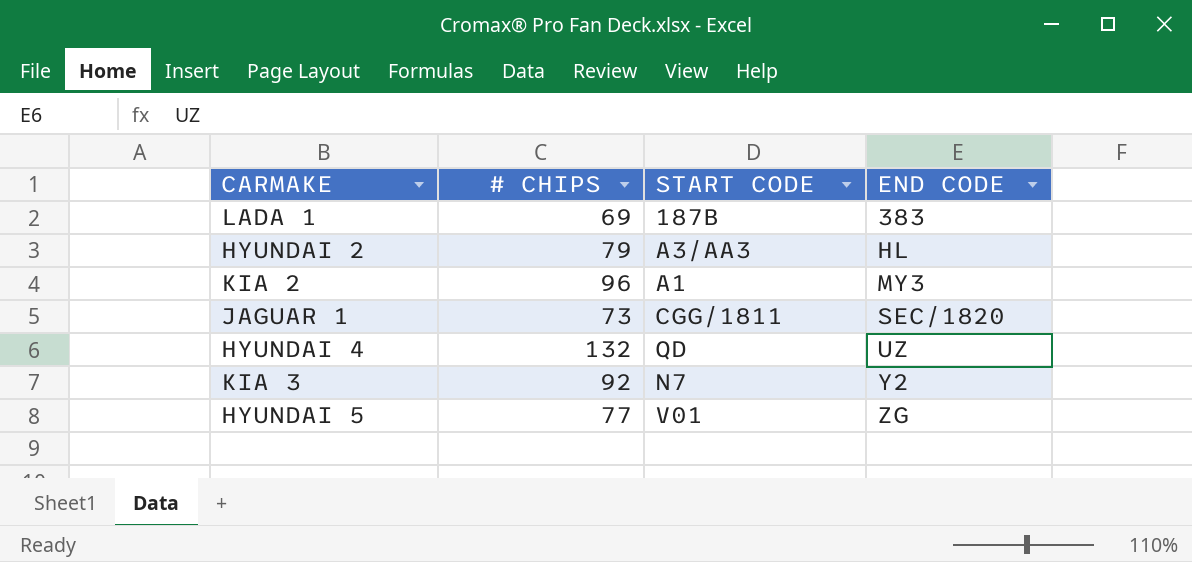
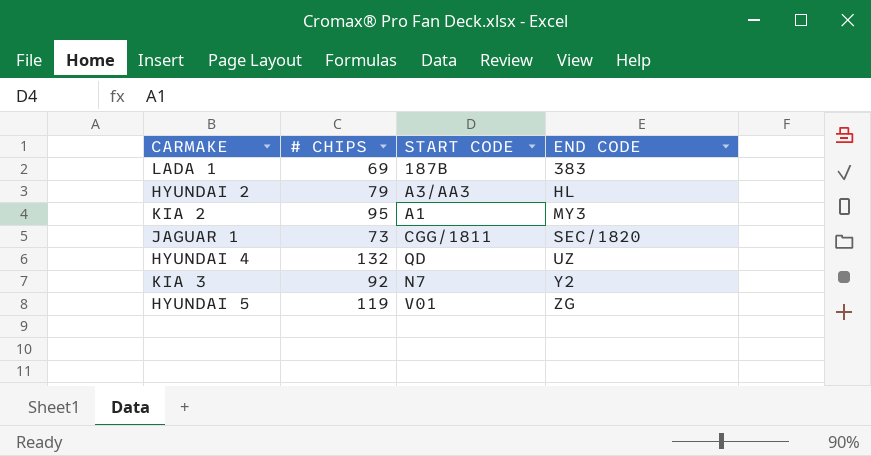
KIA 2 | # CHIPS: 96 -> 95
HYUNDAI 5 | # CHIPS: 77 -> 119

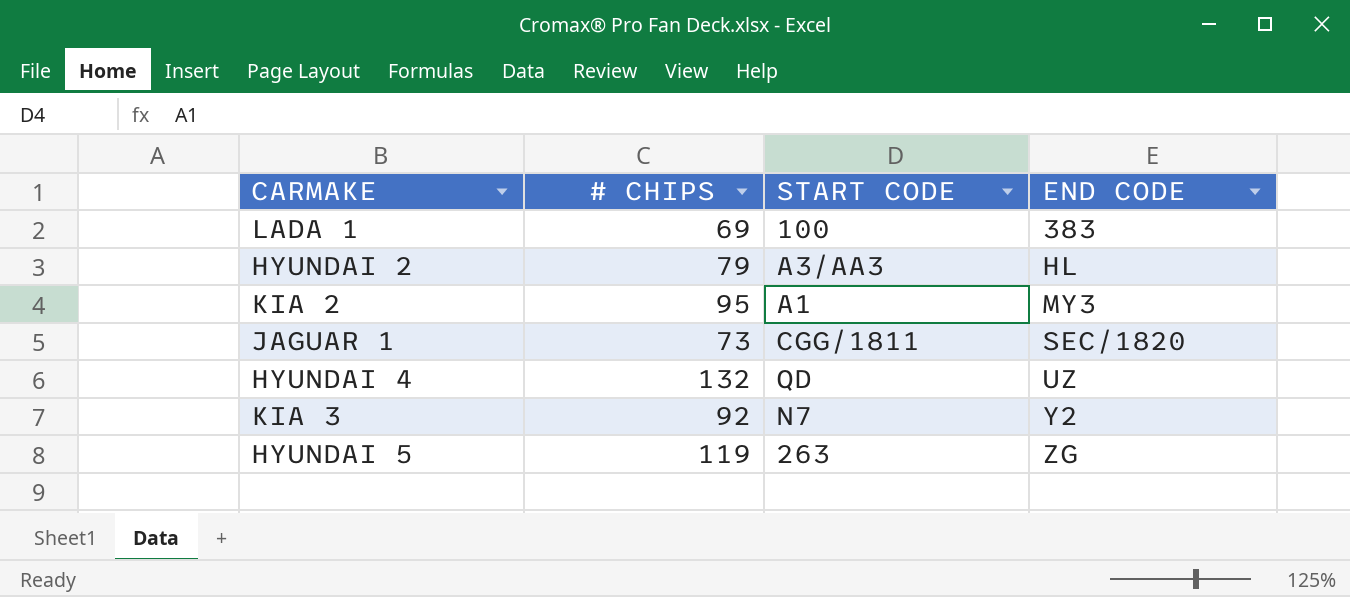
LADA 1 | START CODE: 187B -> 100
HYUNDAI 5 | START CODE: V01 -> 263

